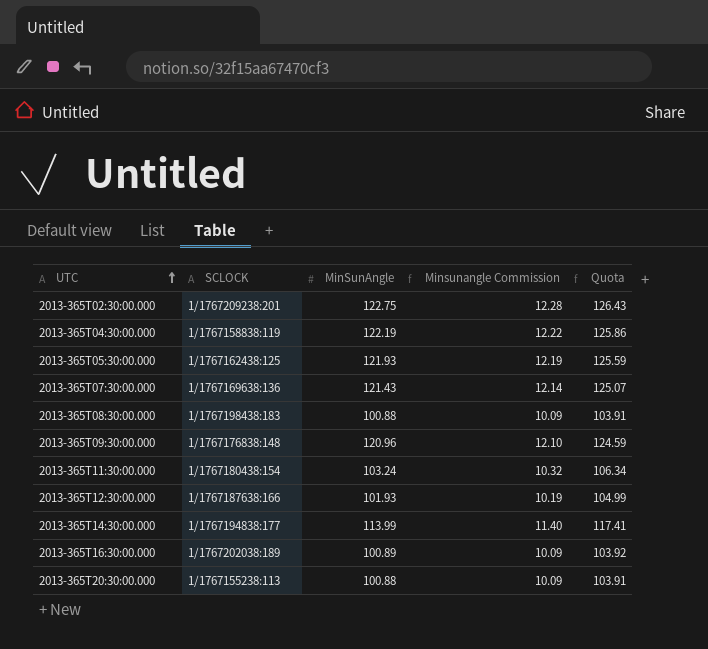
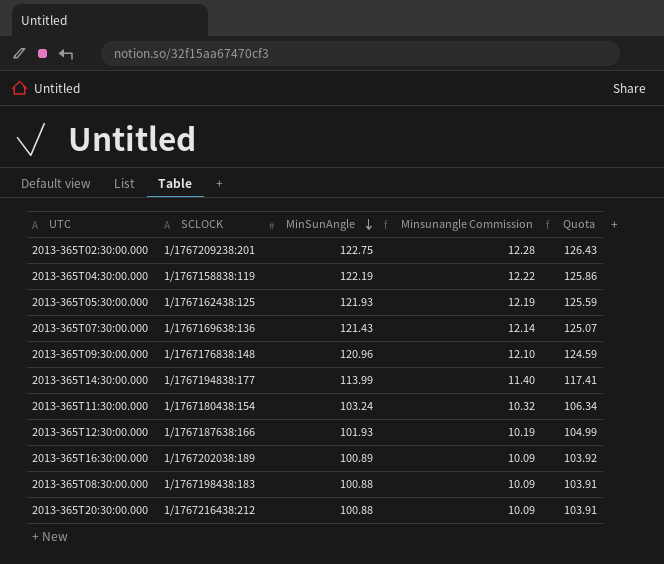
row order: UTC ascending -> MinSunAngle descending
2013-365T20:30:00.000 | SCLOCK: 1/1767155238:113 -> 1/1767216438:212

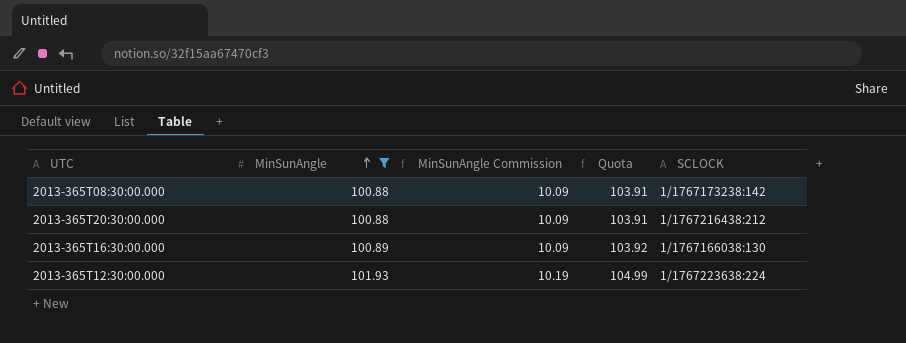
filter: none -> MinSunAngle <= 101.93
row order: MinSunAngle descending -> MinSunAngle ascending
column name: Minsunangle Commission -> MinSunAngle Commission
column SCLOCK | position: 2 -> 5
2013-365T08:30:00.000 | SCLOCK: 1/1767198438:183 -> 1/1767173238:142
2013-365T16:30:00.000 | SCLOCK: 1/1767202038:189 -> 1/1767166038:130
2013-365T12:30:00.000 | SCLOCK: 1/1767187638:166 -> 1/1767223638:224

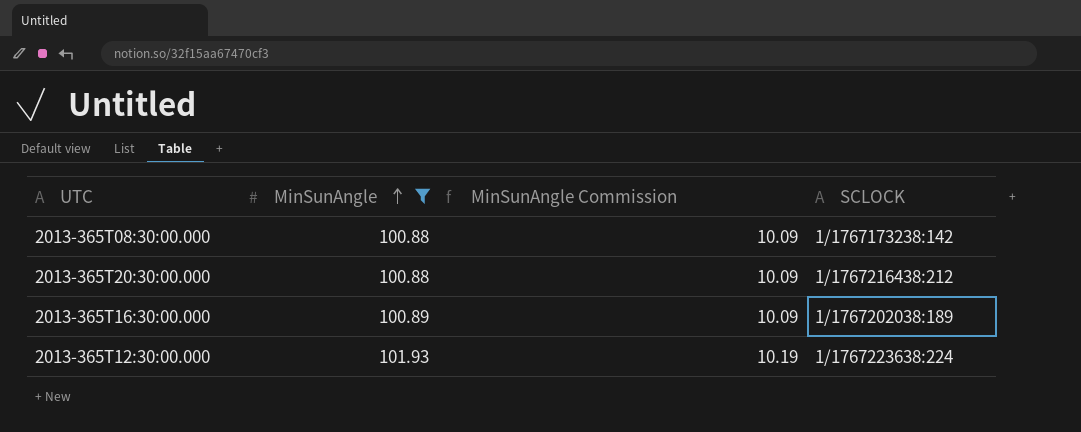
column Quota | formula: [MinSunAngle] * 1.03 -> none
2013-365T16:30:00.000 | SCLOCK: 1/1767166038:130 -> 1/1767202038:189

